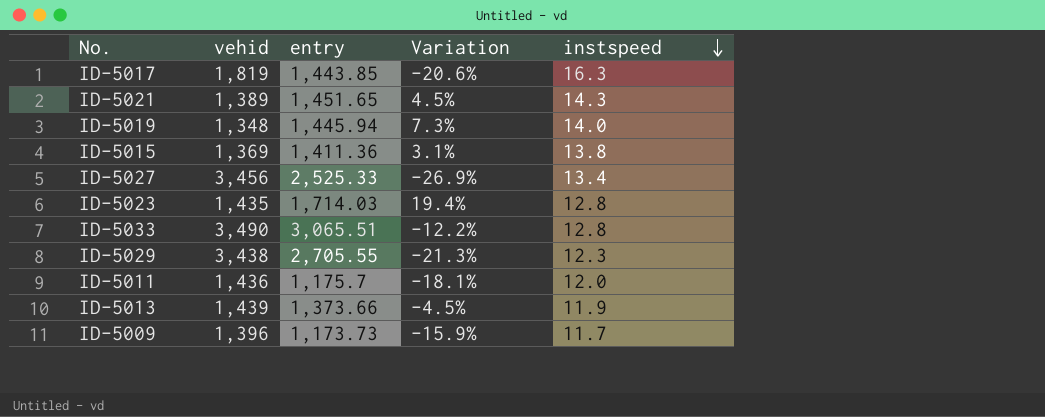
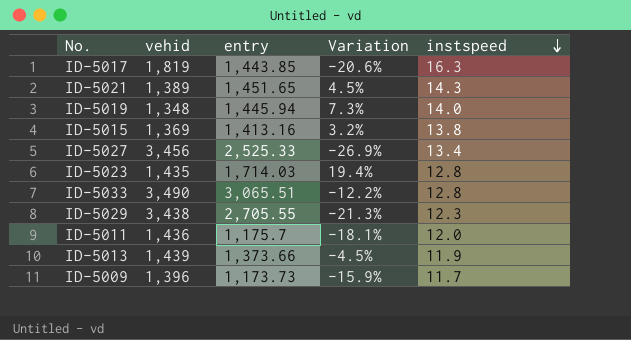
ID-5015 | entry: 1,411.36 -> 1,413.16
ID-5015 | Variation: 3.1% -> 3.2%

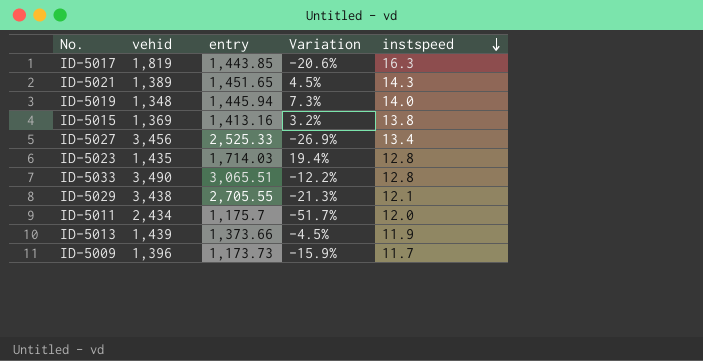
ID-5029 | instspeed: 12.3 -> 12.1
ID-5011 | vehid: 1,436 -> 2,434
ID-5011 | Variation: -18.1% -> -51.7%

